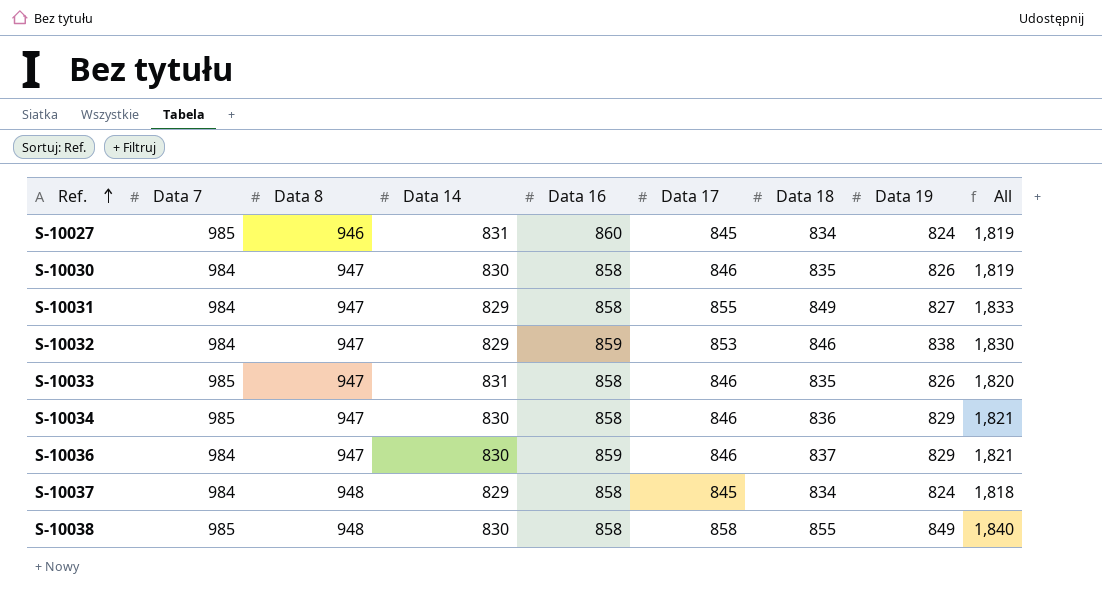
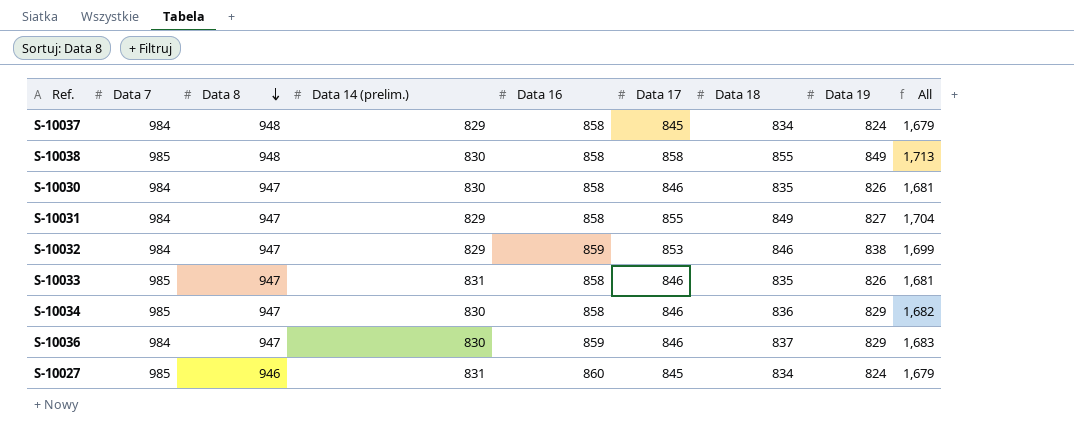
row order: Ref. ascending -> Data 8 descending
column name: Data 14 -> Data 14 (prelim.)
column All | formula: [Data 7] + [Data 18] -> [Data 17] + [Data 18]

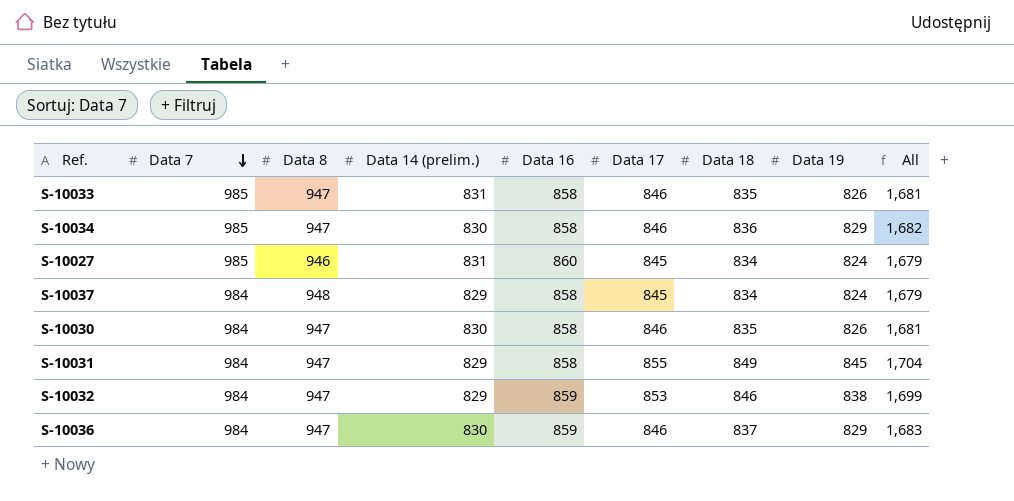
row order: Data 8 descending -> Data 7 descending
row S-10038: 985 | 948 | 830 | 858 | 858 | 855 | 849 | 1,713 -> none
S-10031 | Data 19: 827 -> 845

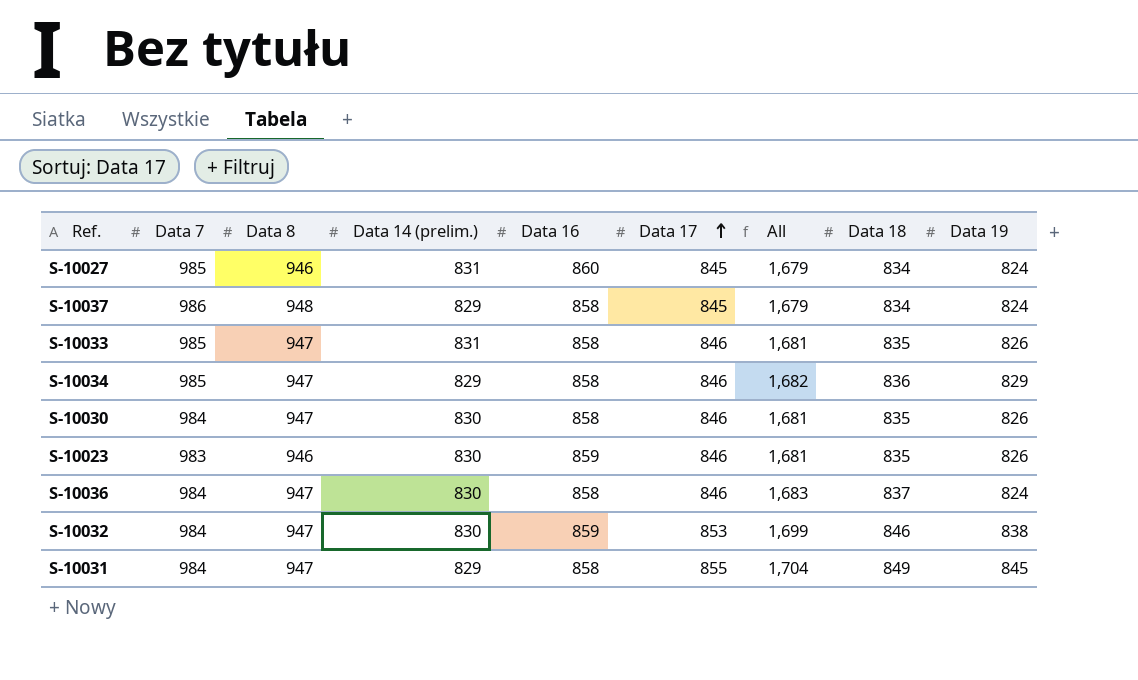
row order: Data 7 descending -> Data 17 ascending
column All | position: 9 -> 7
S-10037 | Data 7: 984 -> 986
S-10034 | Data 14 (prelim.): 830 -> 829
row S-10023: none -> 983 | 946 | 830 | 859 | 846 | 1,681 | 835 | 826
S-10036 | Data 16: 859 -> 858
S-10036 | Data 19: 829 -> 824
S-10032 | Data 14 (prelim.): 829 -> 830

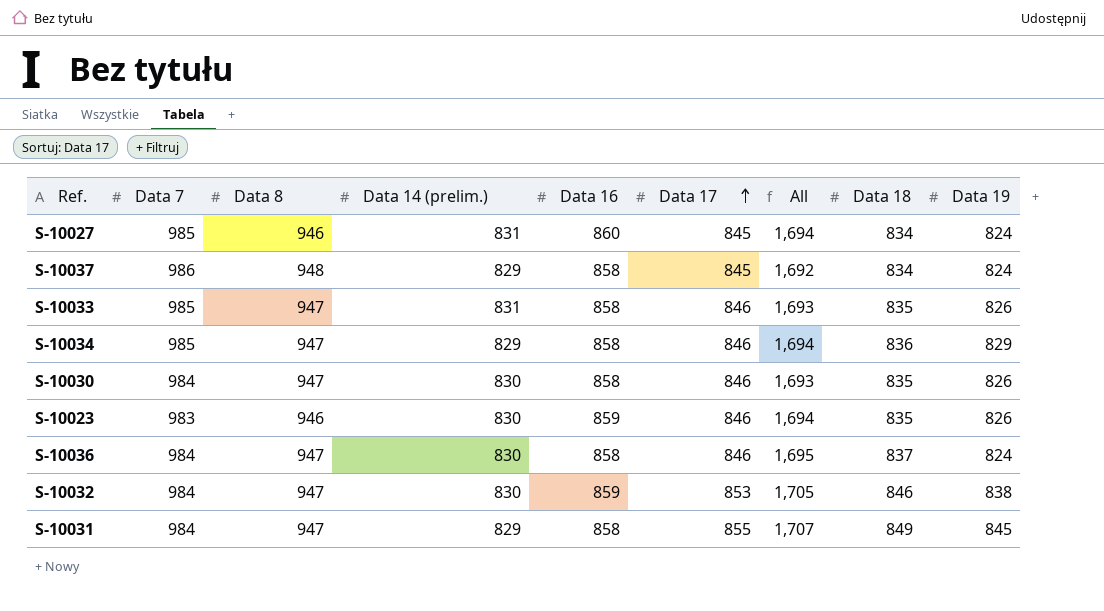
column All | formula: [Data 17] + [Data 18] -> [Data 16] + [Data 18]

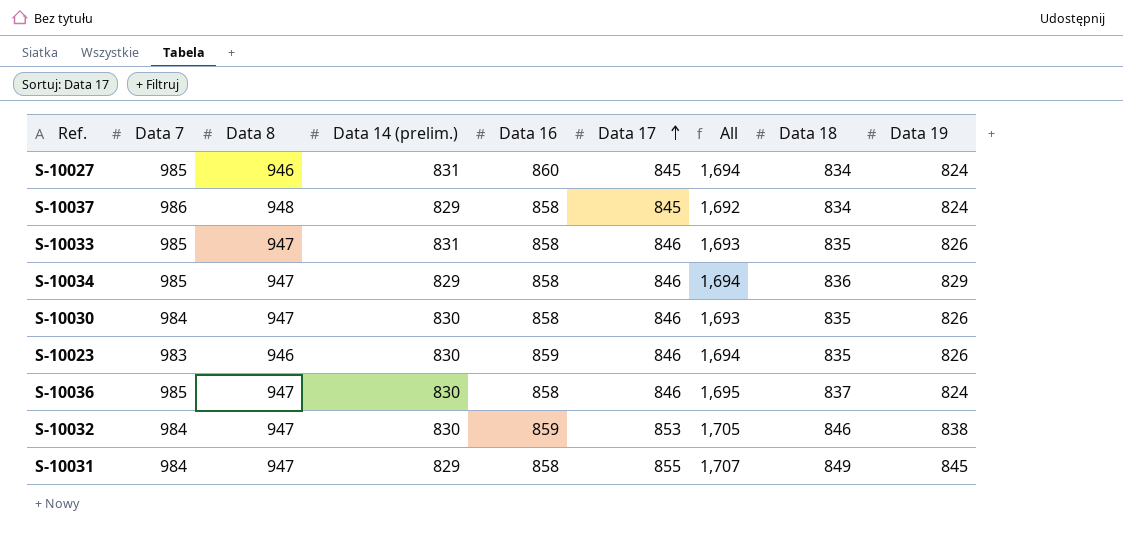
S-10036 | Data 7: 984 -> 985

